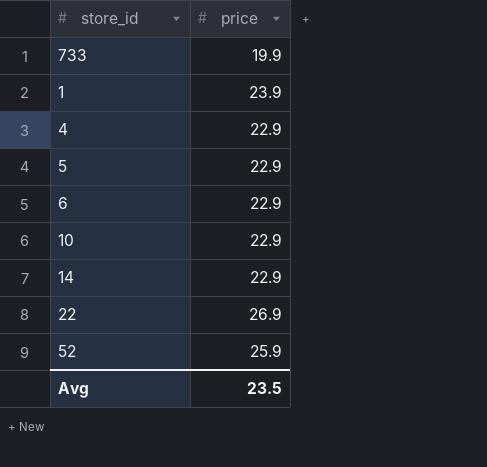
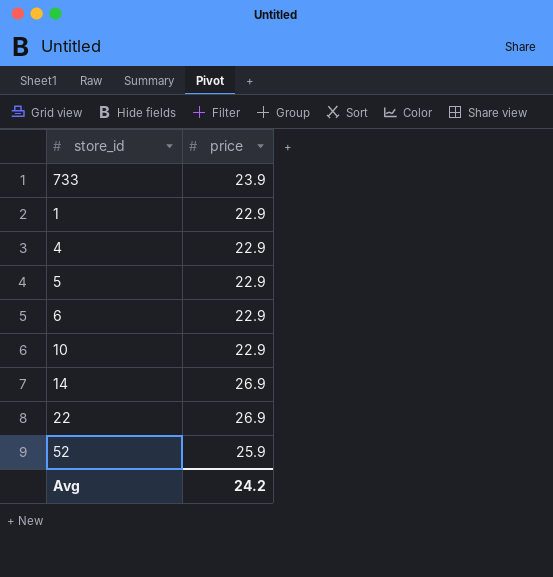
733 | price: 19.9 -> 23.9
1 | price: 23.9 -> 22.9
14 | price: 22.9 -> 26.9
Avg | price: 23.5 -> 24.2

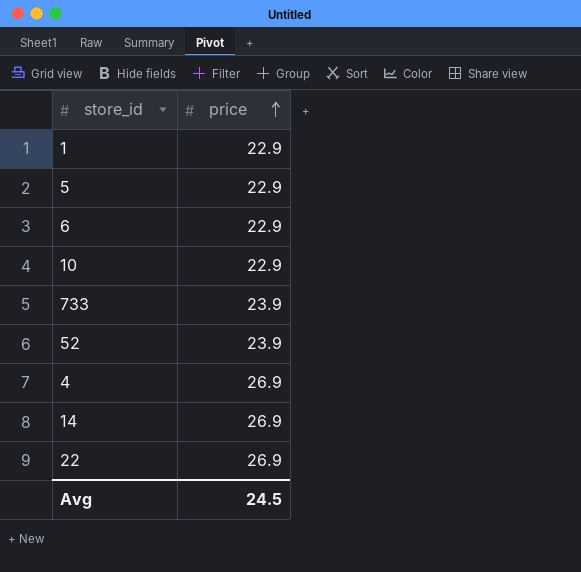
row order: none -> price ascending
52 | price: 25.9 -> 23.9
4 | price: 22.9 -> 26.9
Avg | price: 24.2 -> 24.5

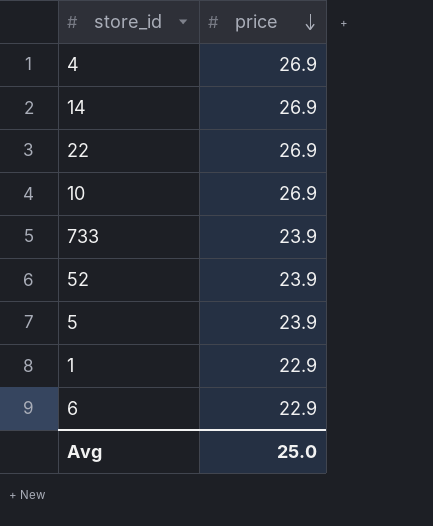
row order: price ascending -> price descending
10 | price: 22.9 -> 26.9
5 | price: 22.9 -> 23.9
Avg | price: 24.5 -> 25.0

